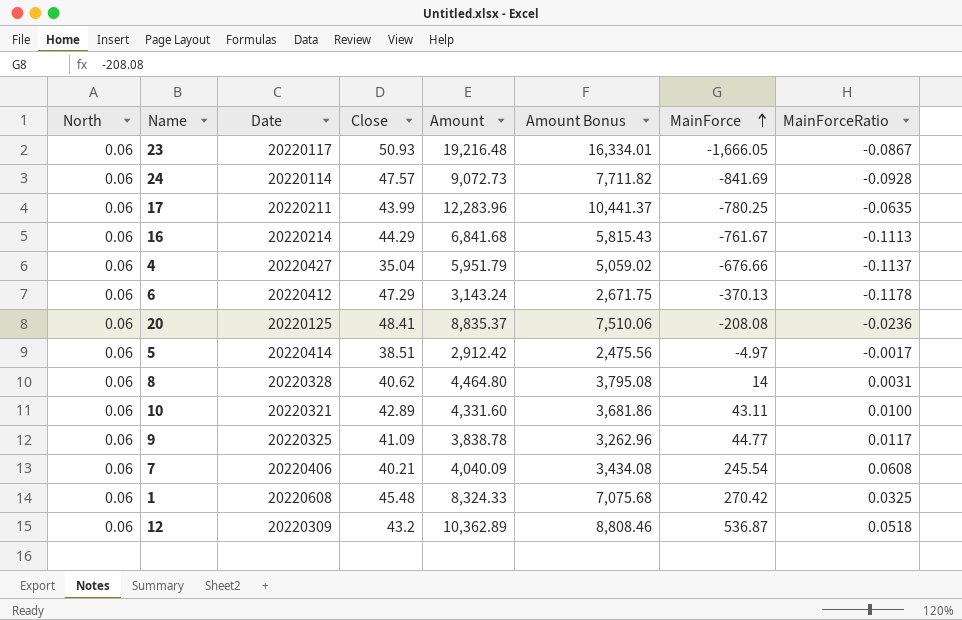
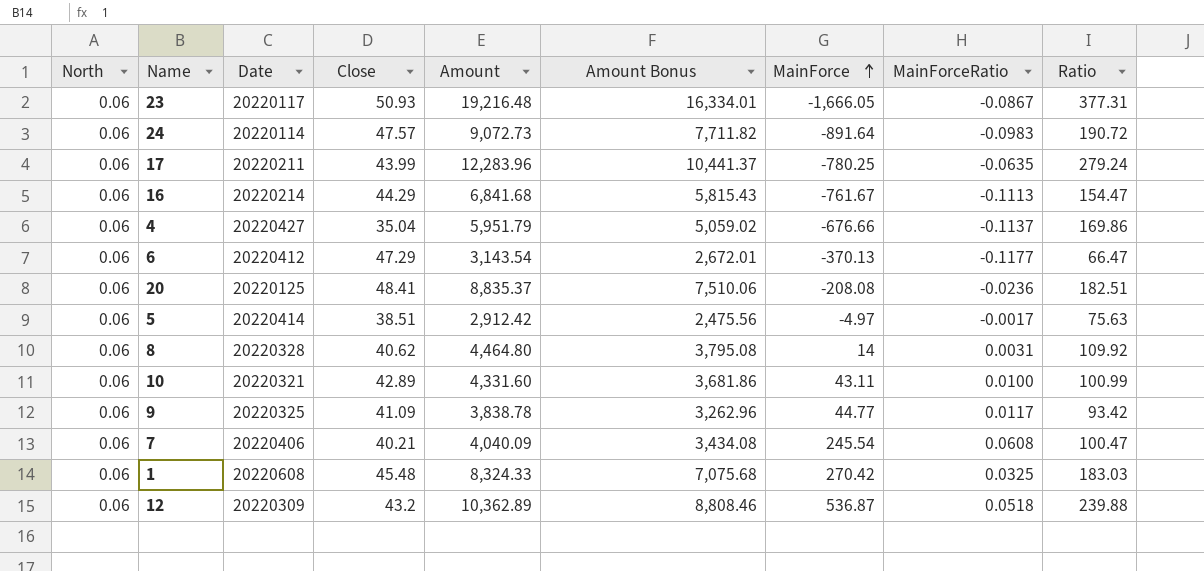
column Ratio | formula: none -> [Amount] / [Close]
24 | MainForce: -841.69 -> -891.64
24 | MainForceRatio: -0.0928 -> -0.0983
6 | Amount: 3,143.24 -> 3,143.54
6 | Amount Bonus: 2,671.75 -> 2,672.01
6 | MainForceRatio: -0.1178 -> -0.1177

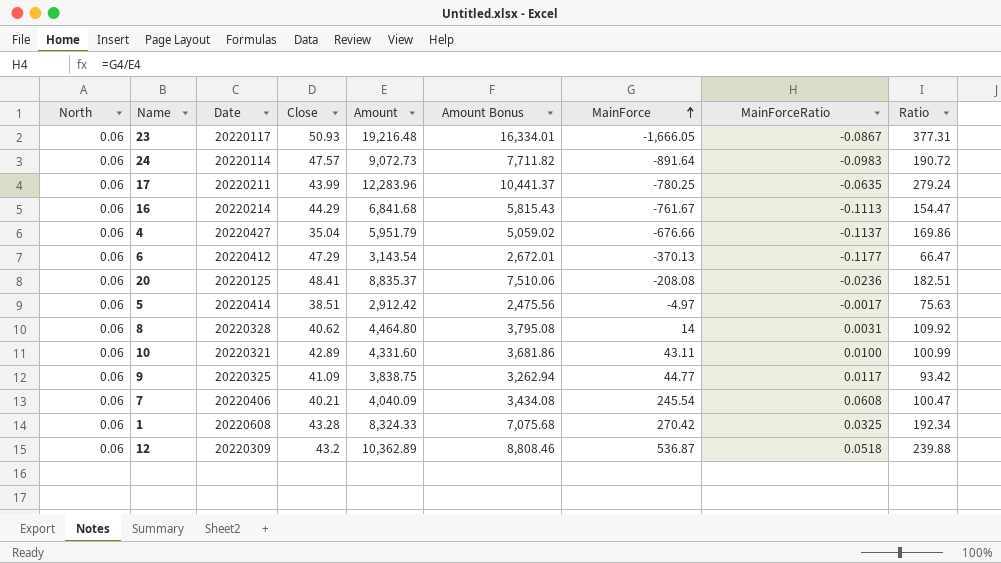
9 | Amount: 3,838.78 -> 3,838.75
9 | Amount Bonus: 3,262.96 -> 3,262.94
1 | Close: 45.48 -> 43.28
1 | Ratio: 183.03 -> 192.34

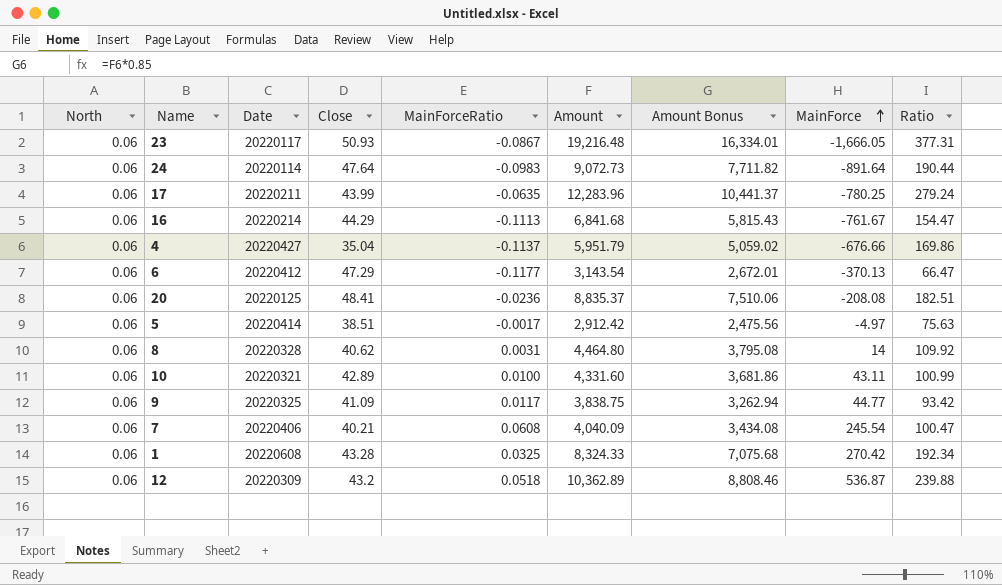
column MainForceRatio | position: 8 -> 5
24 | Close: 47.57 -> 47.64
24 | Ratio: 190.72 -> 190.44

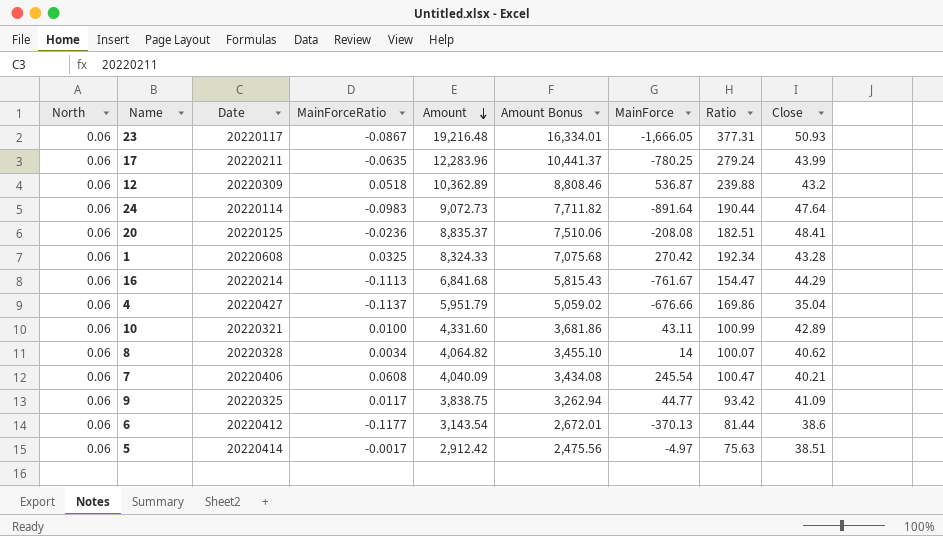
row order: MainForce ascending -> Amount descending
column Close | position: 4 -> 9
8 | MainForceRatio: 0.0031 -> 0.0034
8 | Amount: 4,464.80 -> 4,064.82
8 | Amount Bonus: 3,795.08 -> 3,455.10
8 | Ratio: 109.92 -> 100.07
6 | Ratio: 66.47 -> 81.44
6 | Close: 47.29 -> 38.6

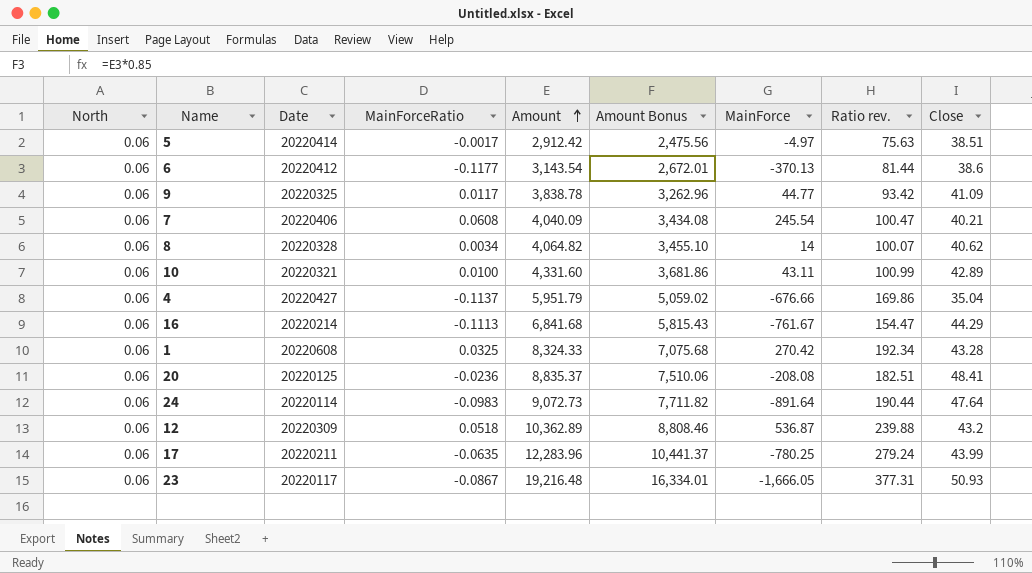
row order: Amount descending -> Amount ascending
column name: Ratio -> Ratio rev.
9 | Amount: 3,838.75 -> 3,838.78
9 | Amount Bonus: 3,262.94 -> 3,262.96

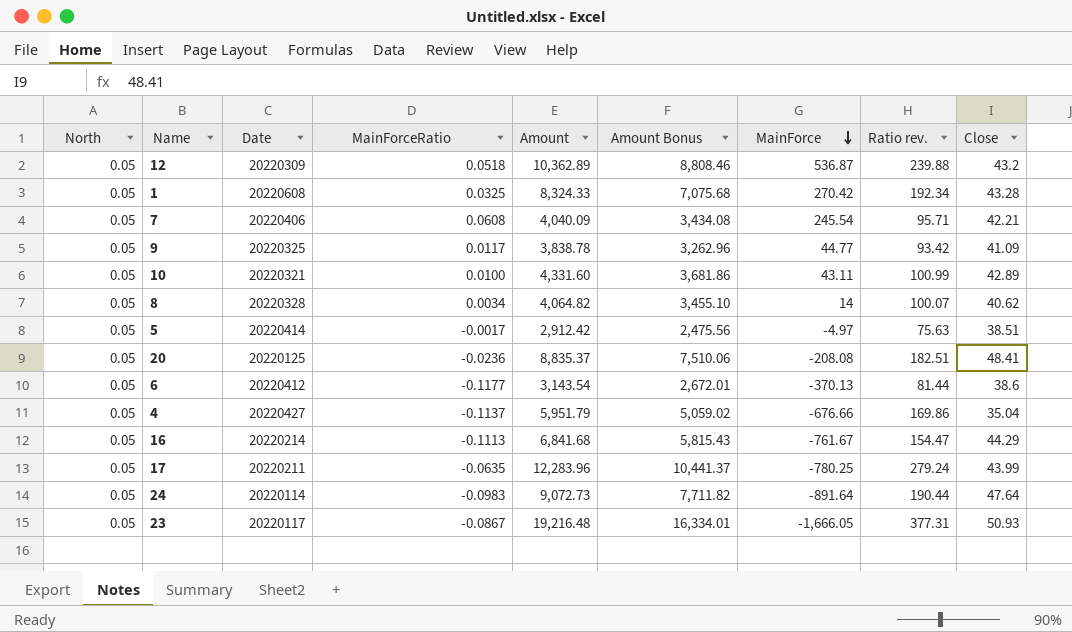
row order: Amount ascending -> MainForce descending
12 | North: 0.06 -> 0.05
1 | North: 0.06 -> 0.05
7 | North: 0.06 -> 0.05
7 | Ratio rev.: 100.47 -> 95.71
7 | Close: 40.21 -> 42.21
9 | North: 0.06 -> 0.05
10 | North: 0.06 -> 0.05
8 | North: 0.06 -> 0.05
5 | North: 0.06 -> 0.05
20 | North: 0.06 -> 0.05
6 | North: 0.06 -> 0.05
4 | North: 0.06 -> 0.05
16 | North: 0.06 -> 0.05
17 | North: 0.06 -> 0.05
24 | North: 0.06 -> 0.05
23 | North: 0.06 -> 0.05

